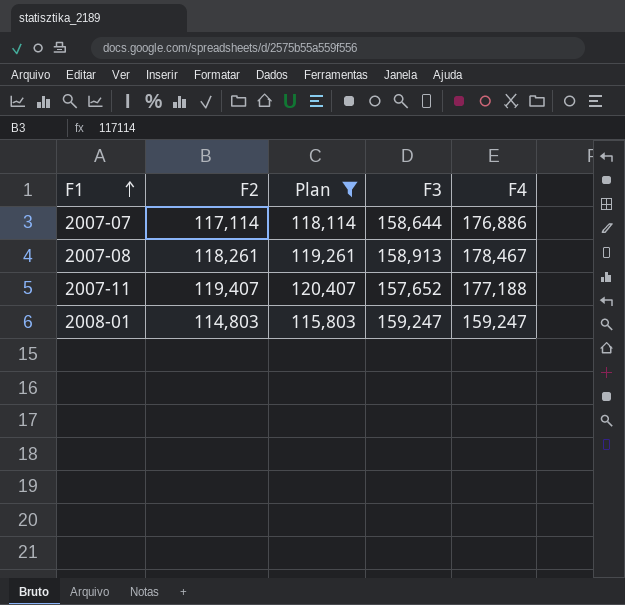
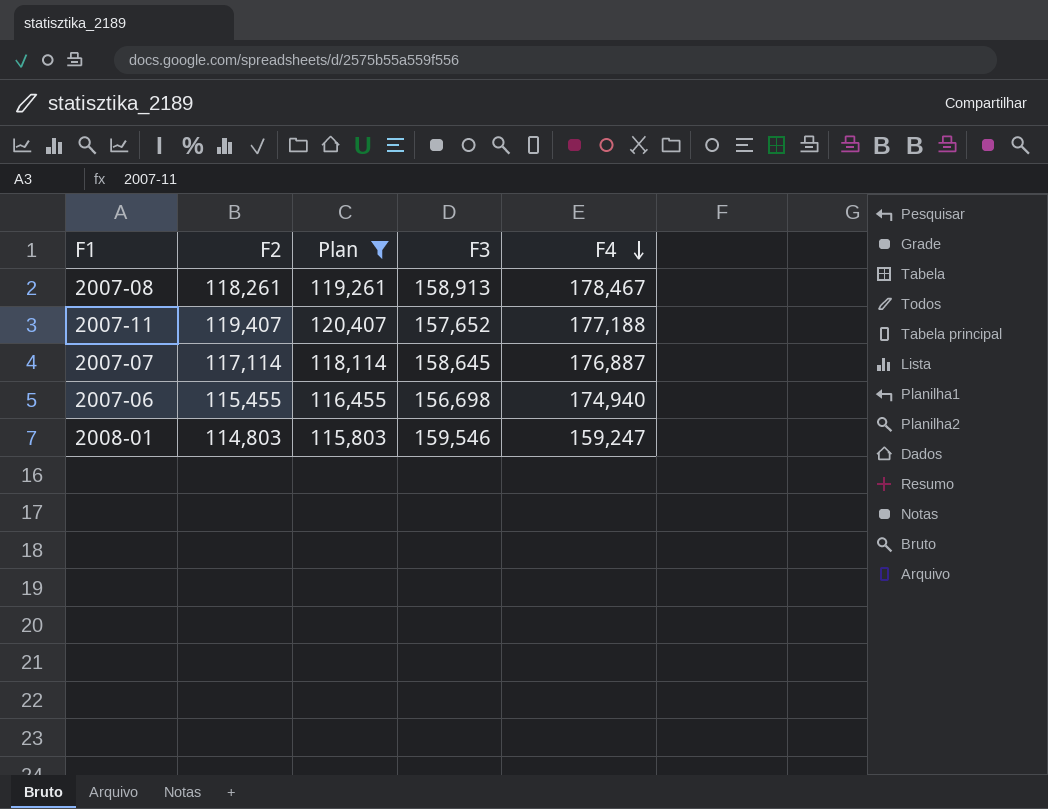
row order: F1 ascending -> F4 descending
2007-07 | F3: 158,644 -> 158,645
2007-07 | F4: 176,886 -> 176,887
row 2007-06: none -> 115,455 | 116,455 | 156,698 | 174,940
2008-01 | F3: 159,247 -> 159,546

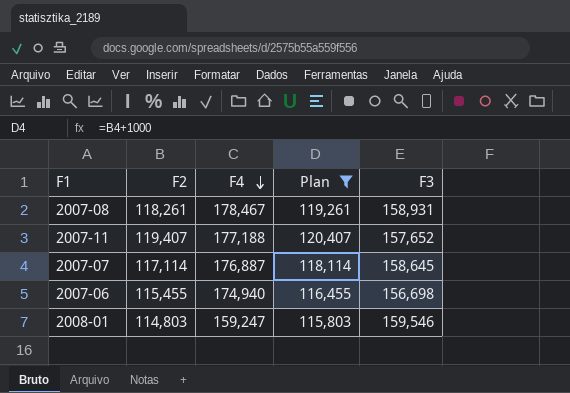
column F4 | position: 5 -> 3
2007-08 | F3: 158,913 -> 158,931

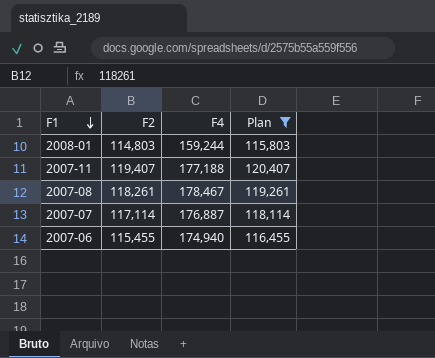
row order: F4 descending -> F1 descending
column F3 | position: 5 -> none
2008-01 | F4: 159,247 -> 159,244

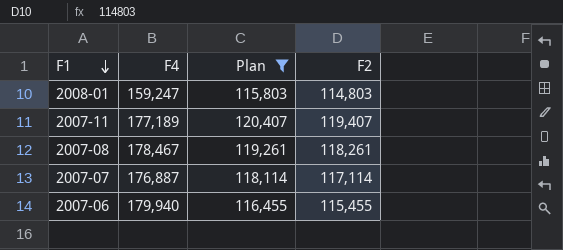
column F2 | position: 2 -> 4
2008-01 | F4: 159,244 -> 159,247
2007-11 | F4: 177,188 -> 177,189
2007-06 | F4: 174,940 -> 179,940

